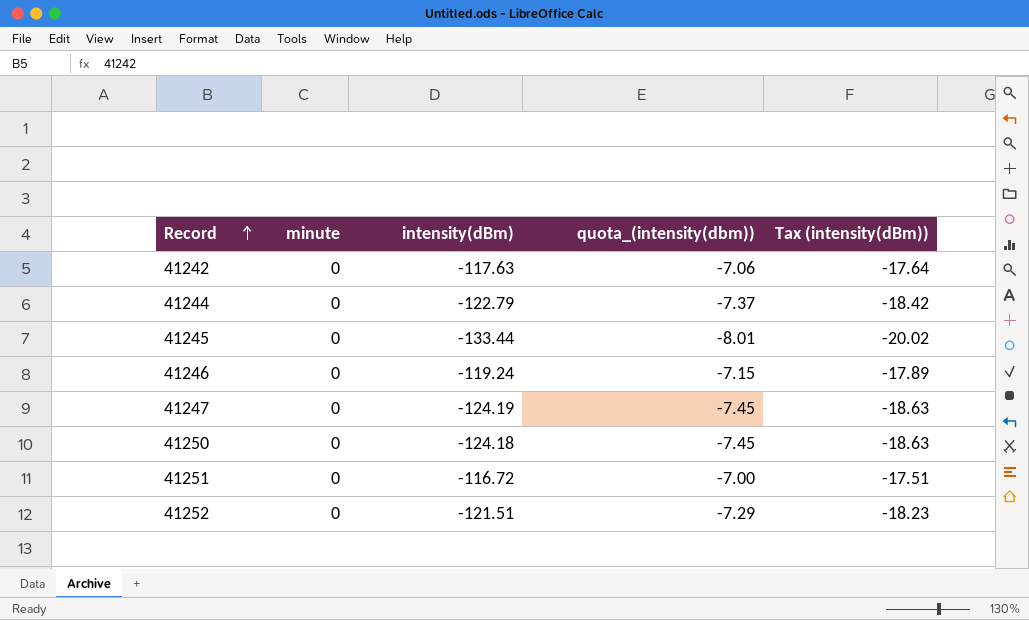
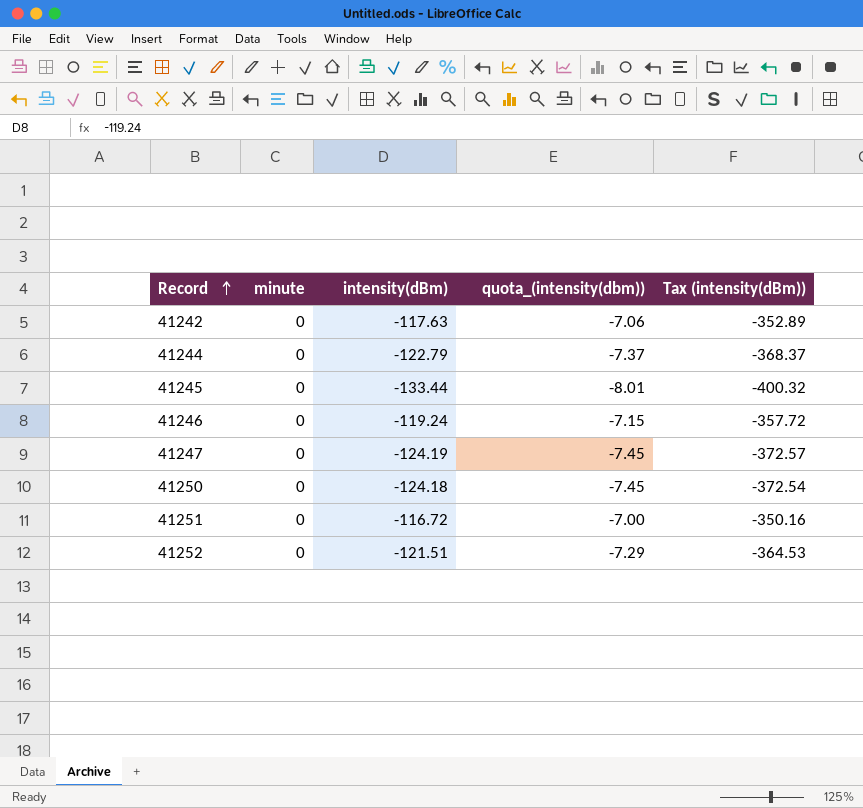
column Tax (intensity(dBm)) | formula: [intensity(dBm)] * 0.15 -> [intensity(dBm)] * 3

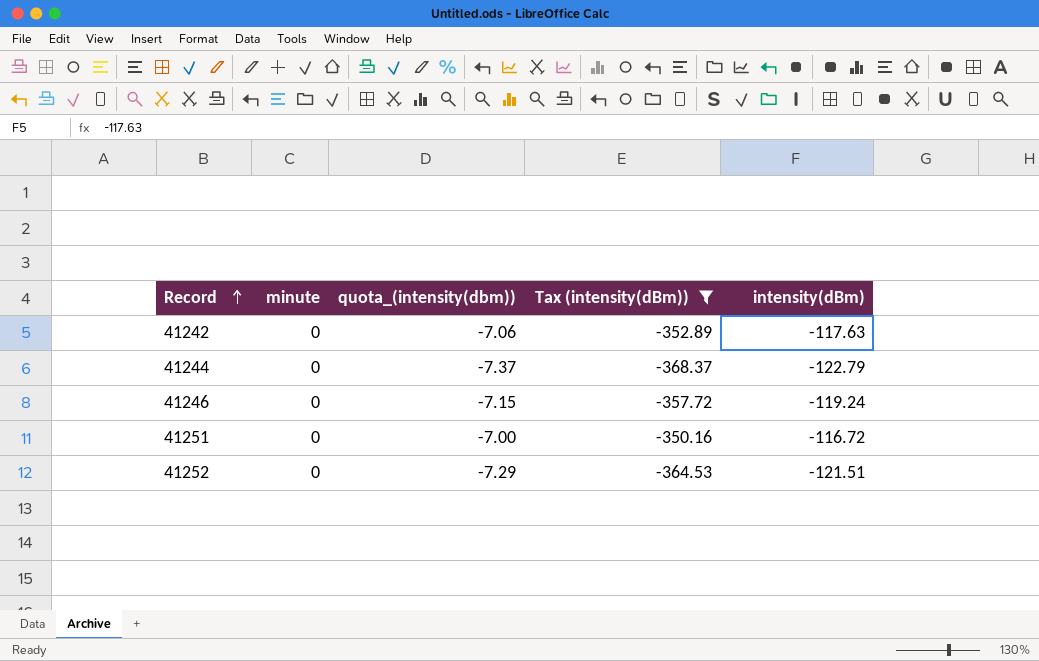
filter: none -> Tax (intensity(dBm)) >= -368.37
column intensity(dBm) | position: 3 -> 5

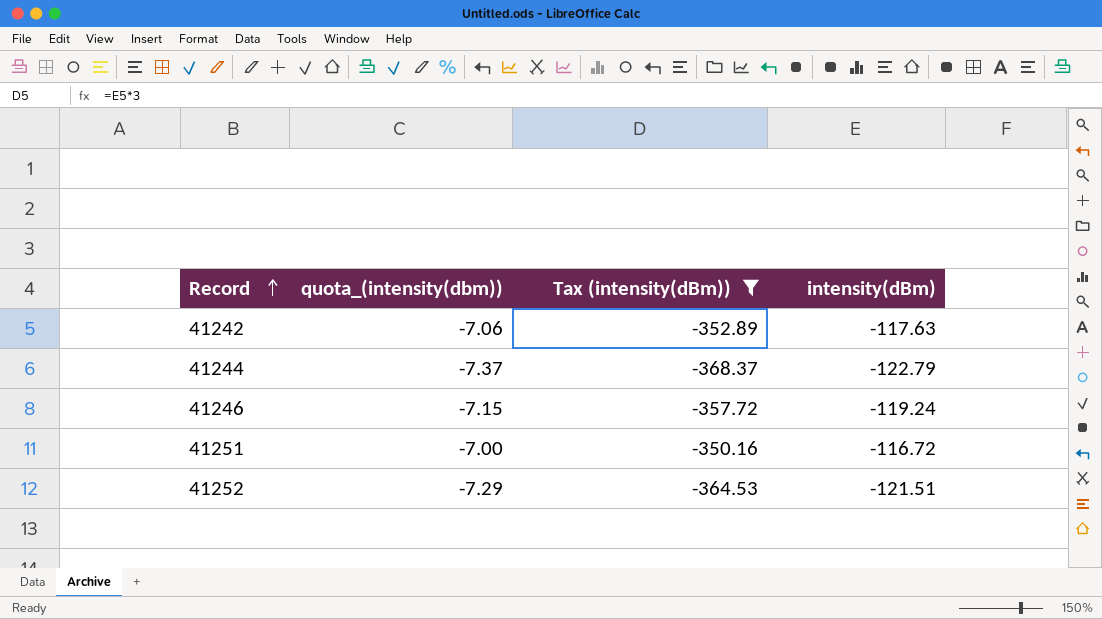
column minute | position: 2 -> none

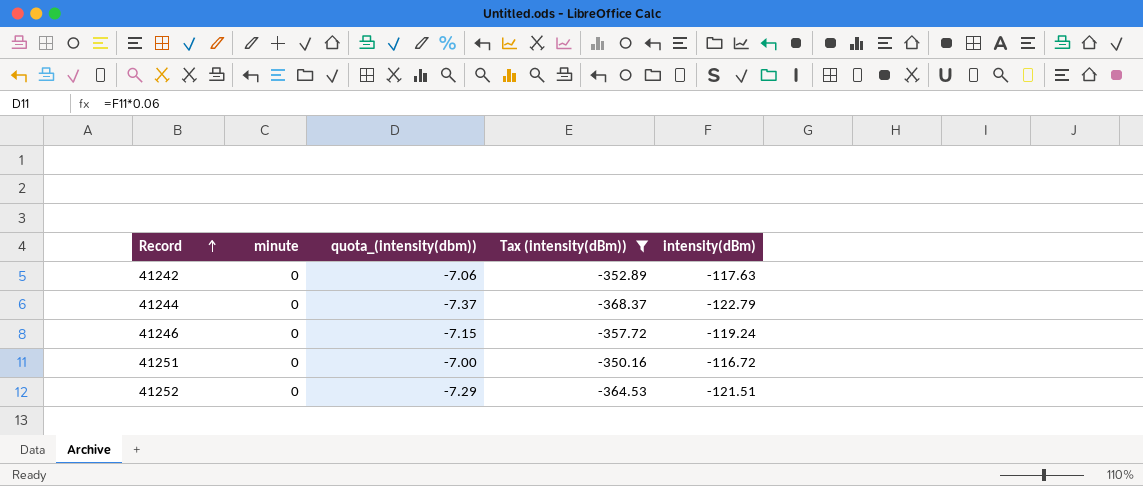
column minute | position: none -> 2

